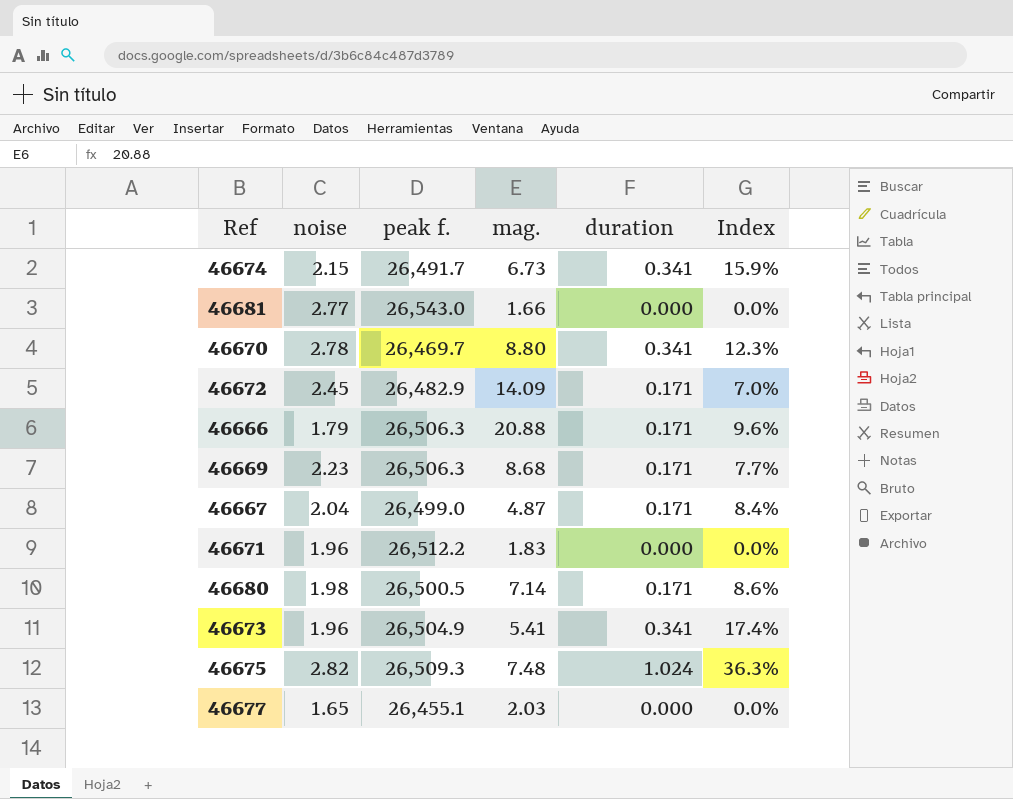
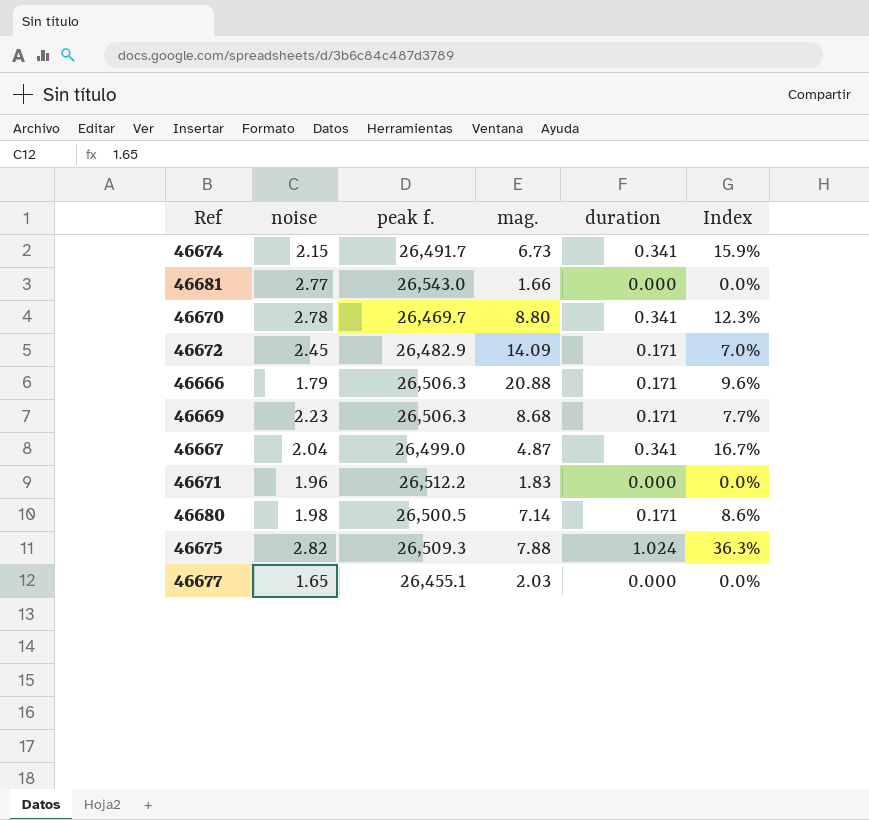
row 46673: 1.96 | 26,504.9 | 5.41 | 0.341 | 17.4% -> none
46667 | duration: 0.171 -> 0.341
46667 | Index: 8.4% -> 16.7%
46675 | mag.: 7.48 -> 7.88

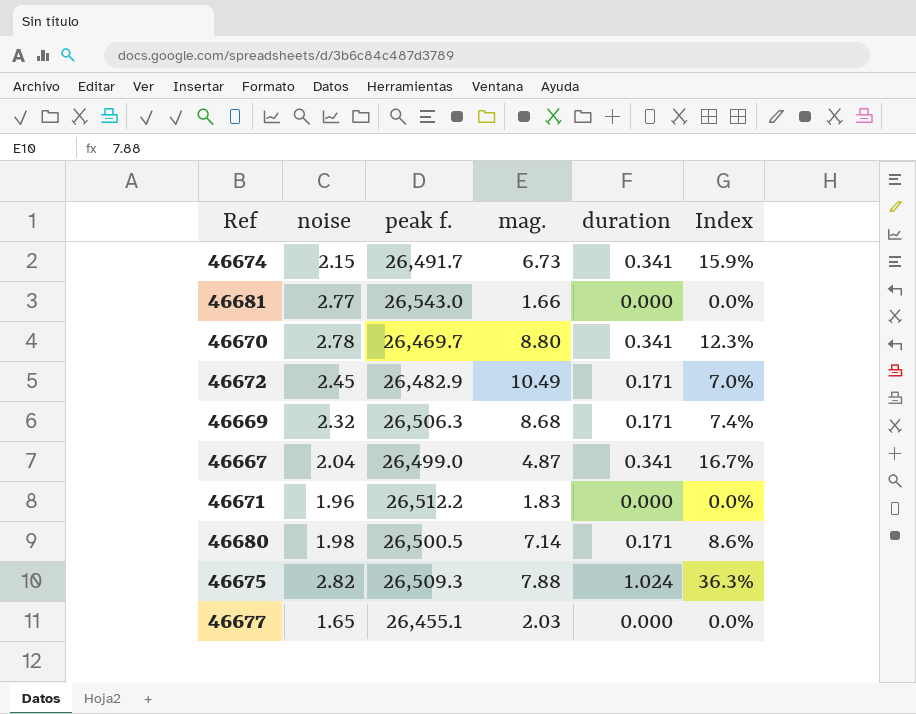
row 46666: 1.79 | 26,506.3 | 20.88 | 0.171 | 9.6% -> none
46672 | mag.: 14.09 -> 10.49
46669 | noise: 2.23 -> 2.32
46669 | Index: 7.7% -> 7.4%

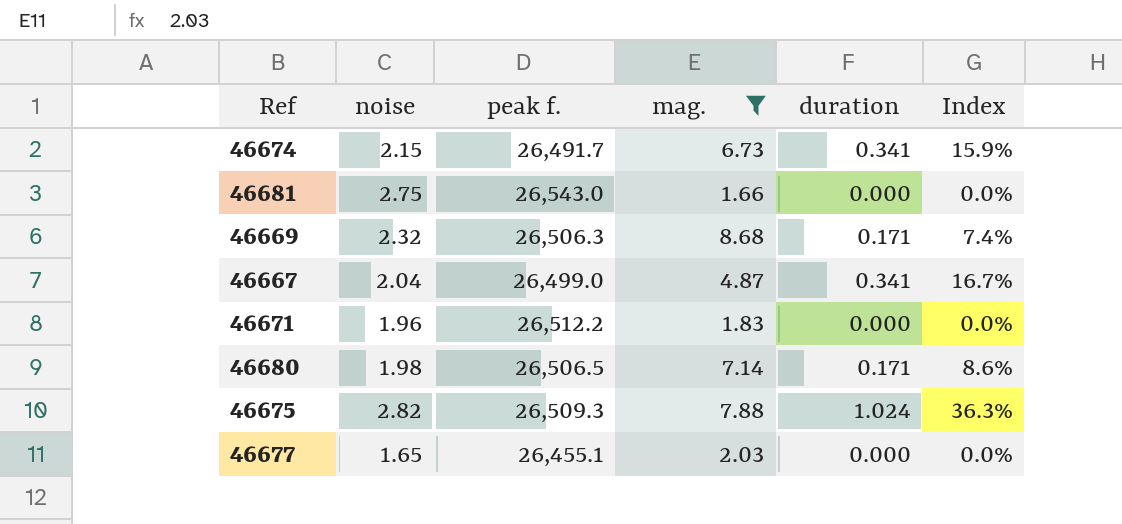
filter: none -> mag. <= 8.68
46681 | noise: 2.77 -> 2.75
46680 | peak f.: 26,500.5 -> 26,506.5

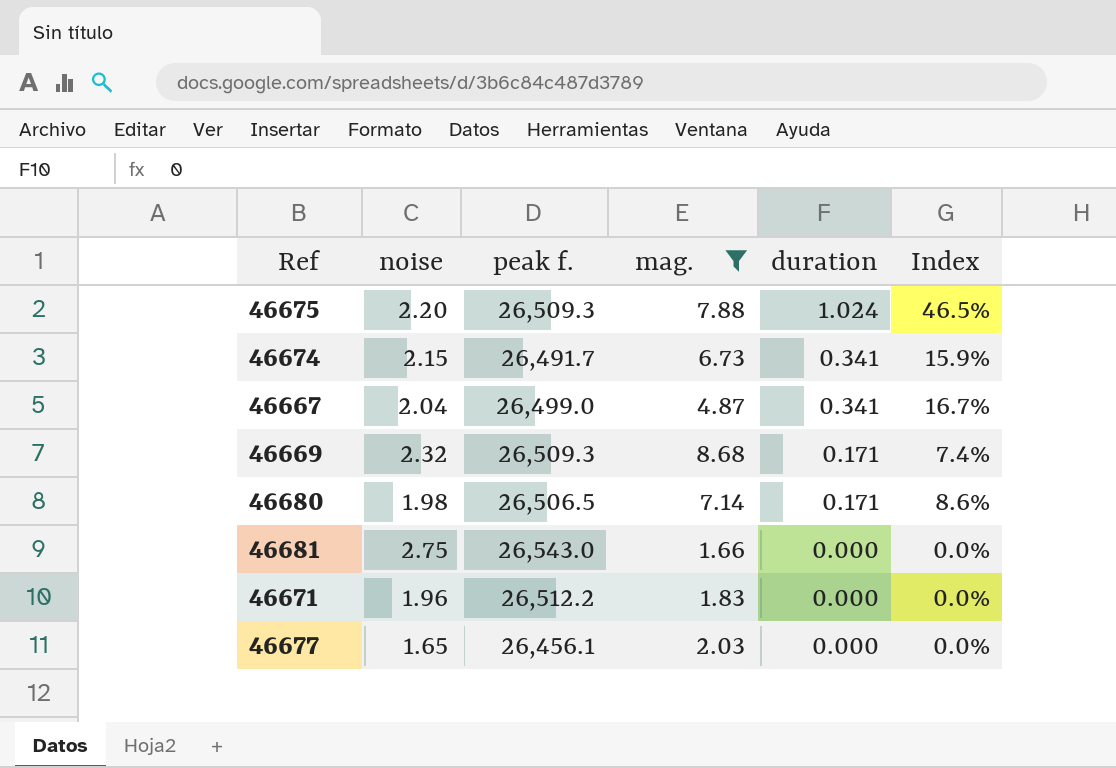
row order: none -> duration descending
46675 | noise: 2.82 -> 2.20
46675 | Index: 36.3% -> 46.5%
46669 | peak f.: 26,506.3 -> 26,509.3
46677 | peak f.: 26,455.1 -> 26,456.1

